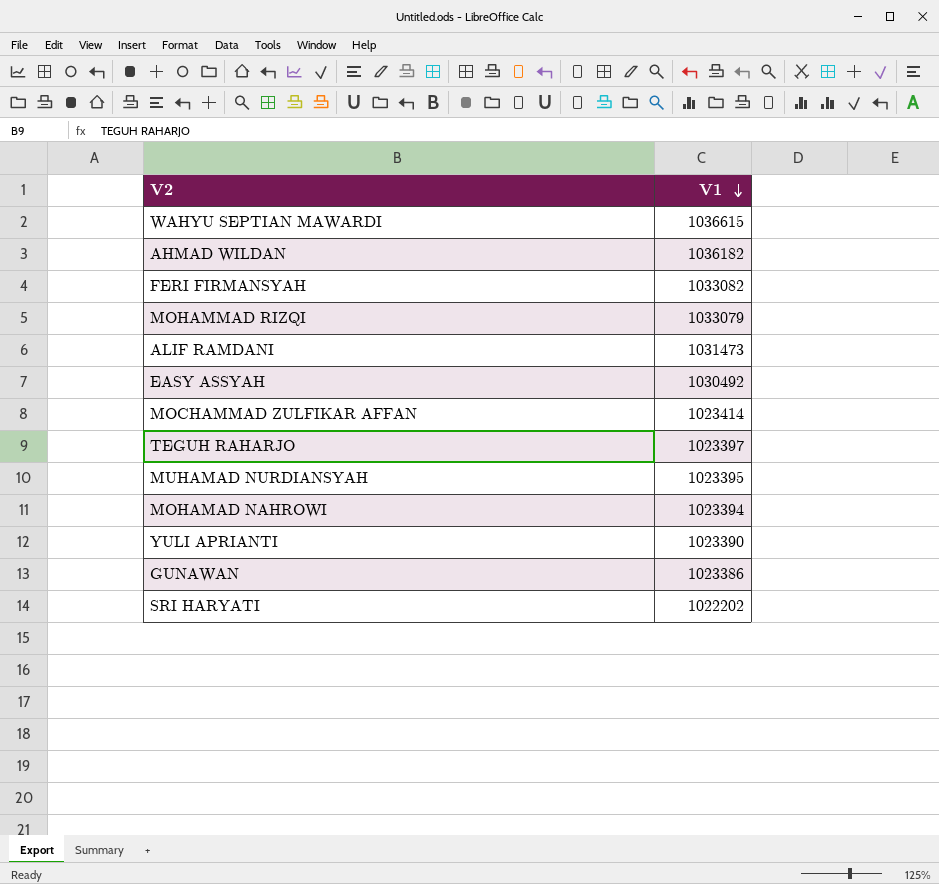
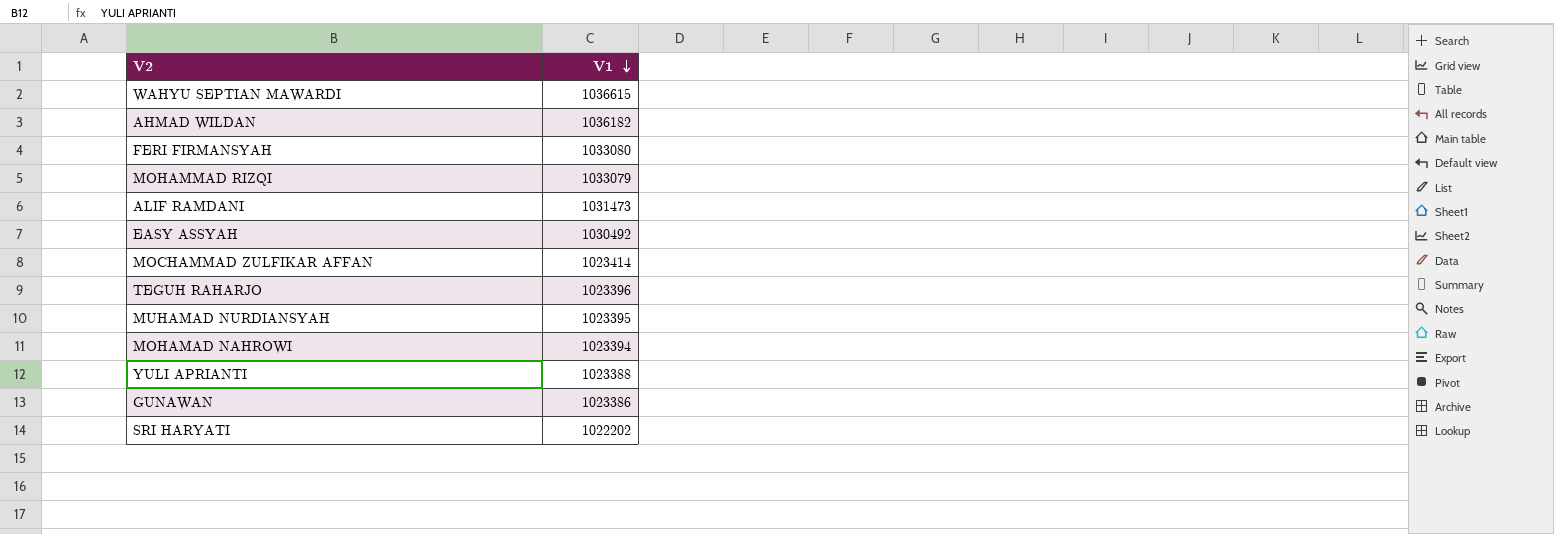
FERI FIRMANSYAH | V1: 1033082 -> 1033080
TEGUH RAHARJO | V1: 1023397 -> 1023396
YULI APRIANTI | V1: 1023390 -> 1023388

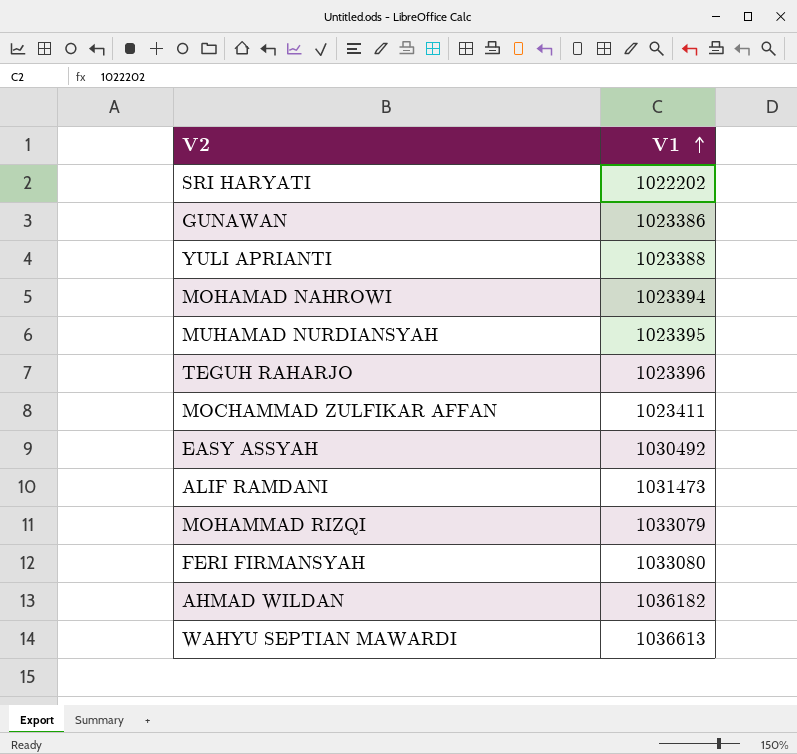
row order: V1 descending -> V1 ascending
MOCHAMMAD ZULFIKAR AFFAN | V1: 1023414 -> 1023411
WAHYU SEPTIAN MAWARDI | V1: 1036615 -> 1036613

